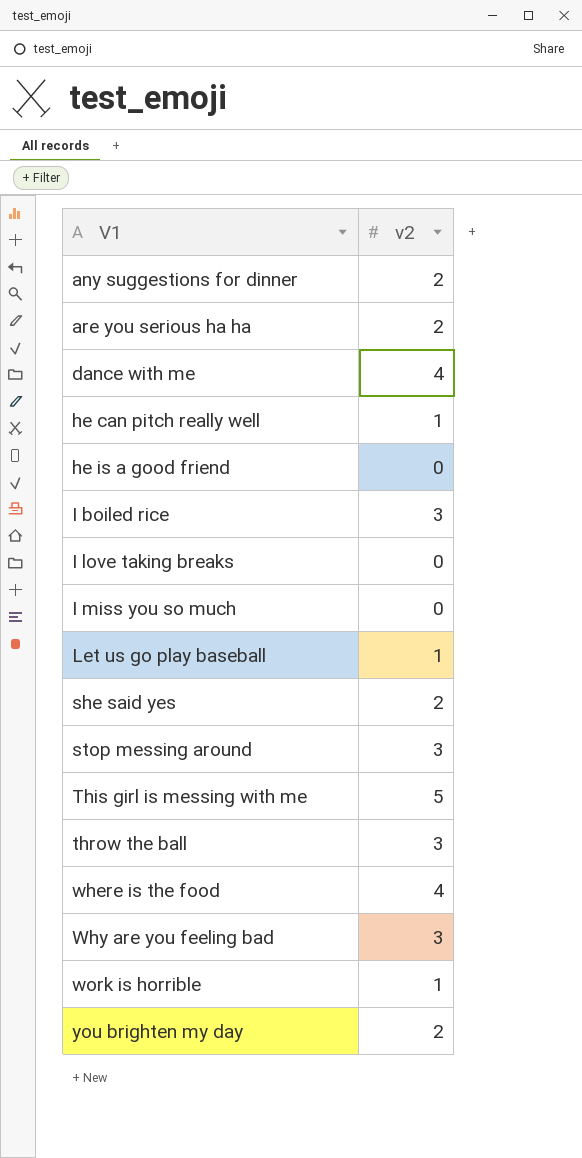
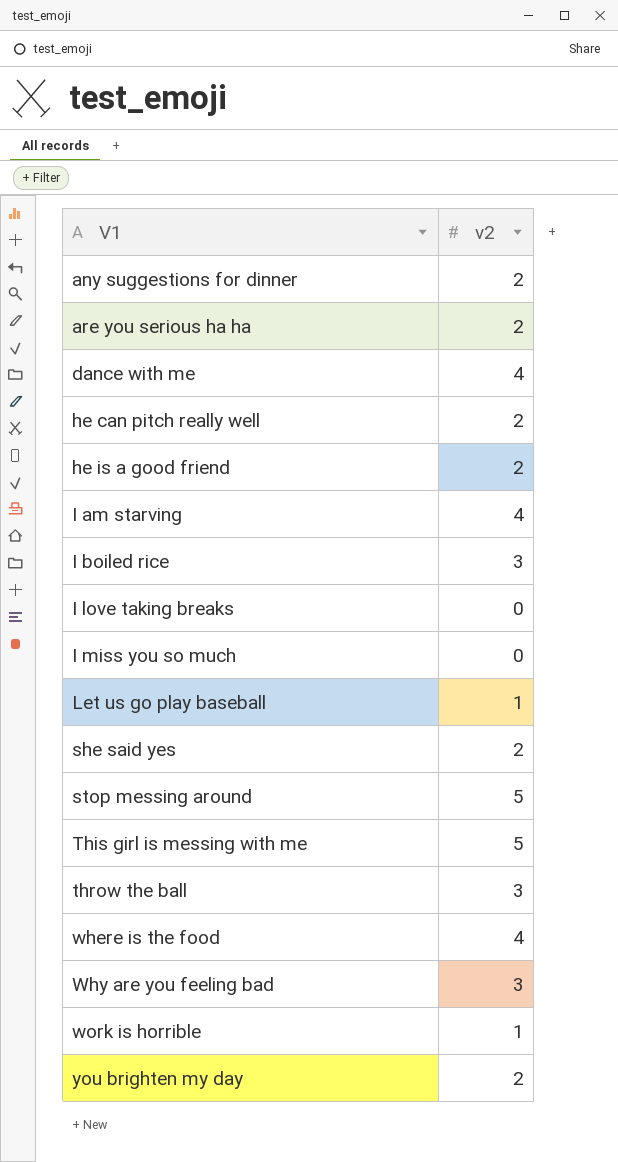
he can pitch really well | v2: 1 -> 2
he is a good friend | v2: 0 -> 2
row I am starving: none -> 4
stop messing around | v2: 3 -> 5

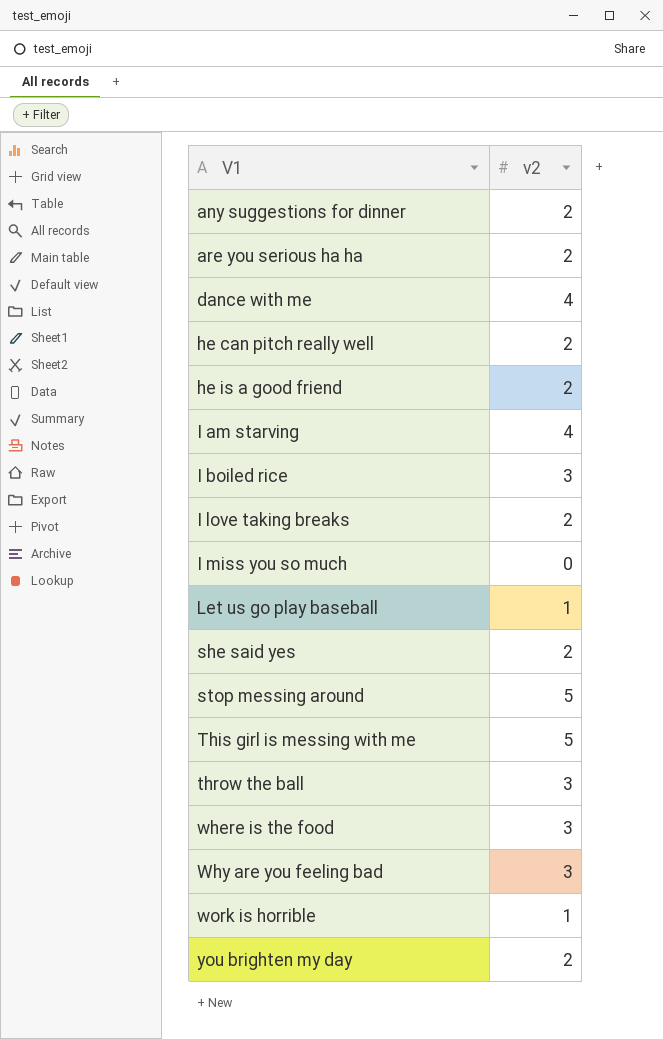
I love taking breaks | v2: 0 -> 2
where is the food | v2: 4 -> 3

